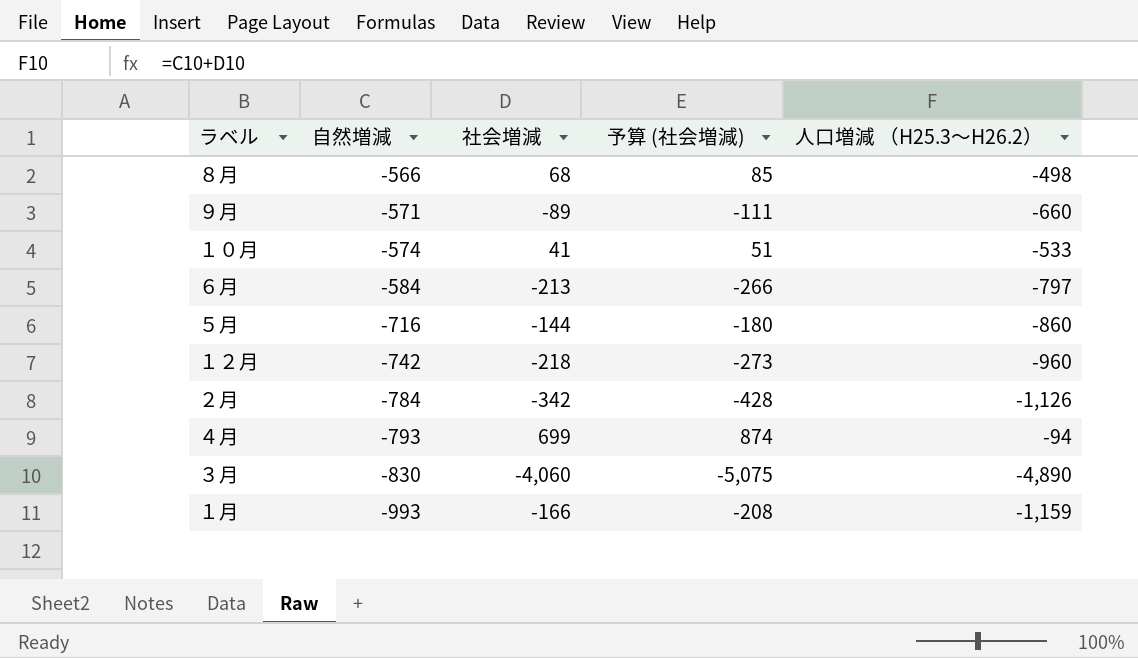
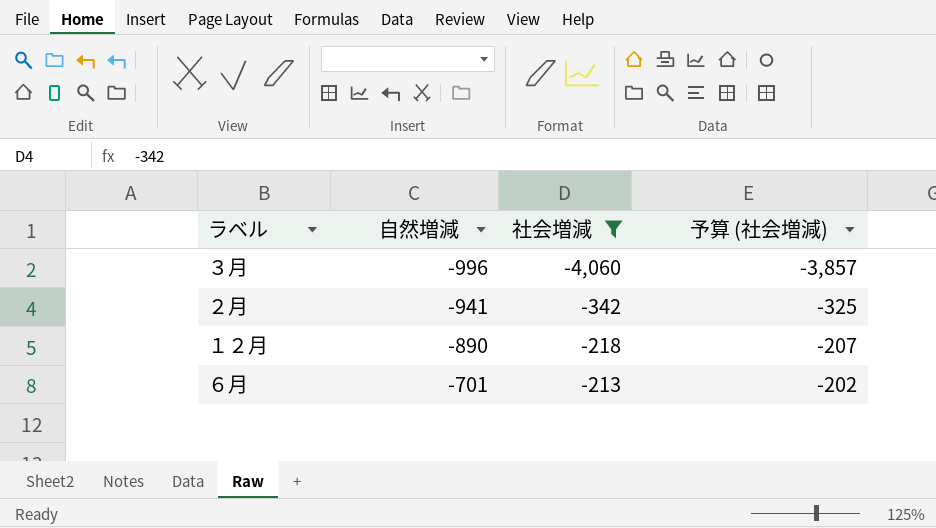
filter: none -> 社会増減 <= -213
row order: 自然増減 descending -> 自然増減 ascending
column 人口増減 （H25.3～H26.2） | formula: [自然増減] + [社会増減] -> none
column 予算 (社会増減) | formula: [社会増減] * 1.25 -> [社会増減] * 0.95
３月 | 自然増減: -830 -> -996
２月 | 自然増減: -784 -> -941
１２月 | 自然増減: -742 -> -890
６月 | 自然増減: -584 -> -701

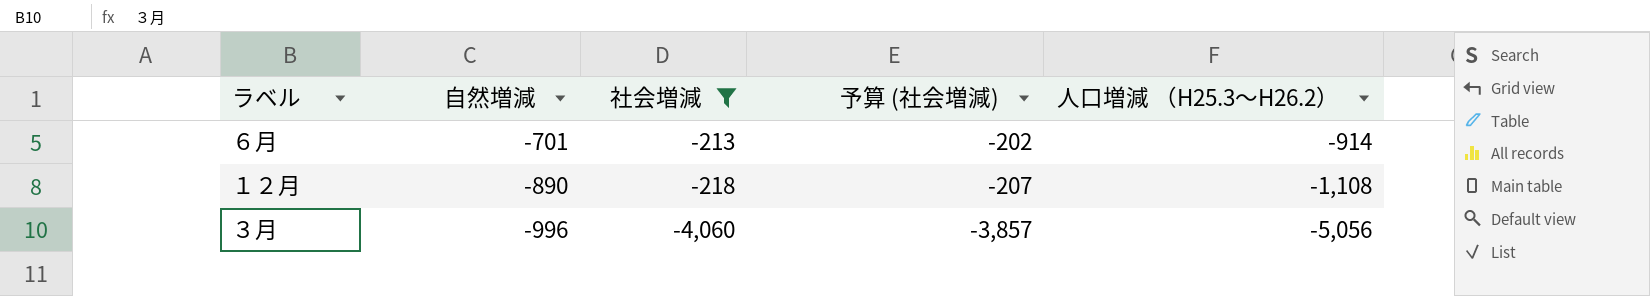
row order: 自然増減 ascending -> 自然増減 descending
column 人口増減 （H25.3～H26.2） | formula: none -> [自然増減] + [社会増減]
row ２月: -941 | -342 | -325 -> none

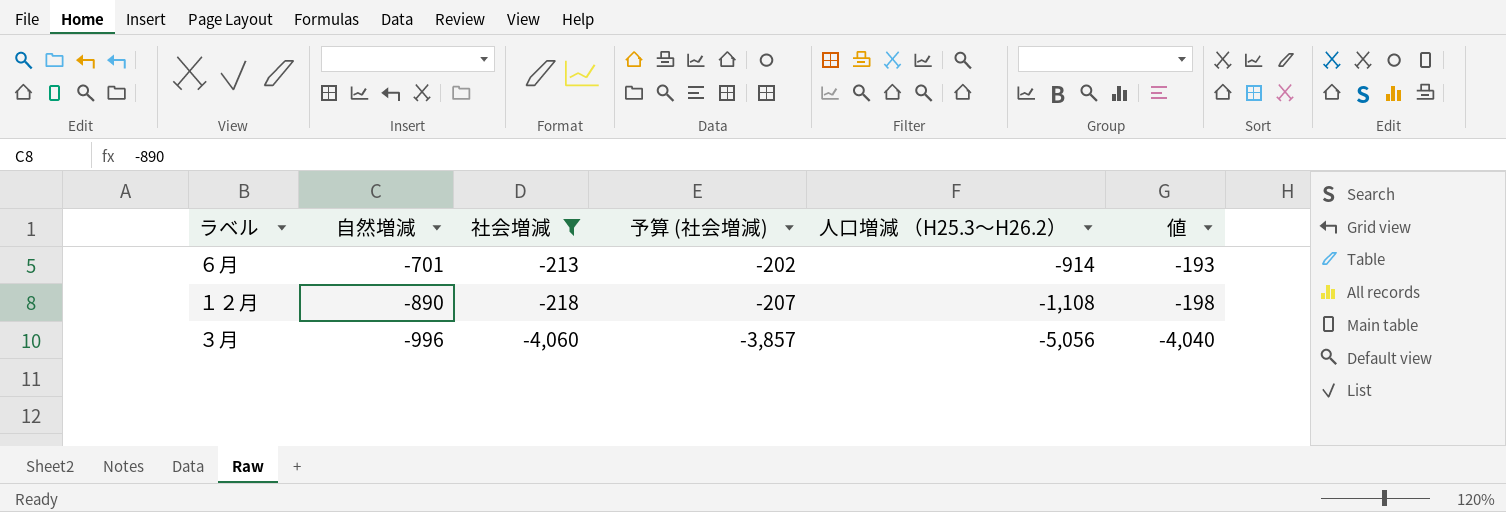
column 値 | formula: none -> [社会増減] + 20

